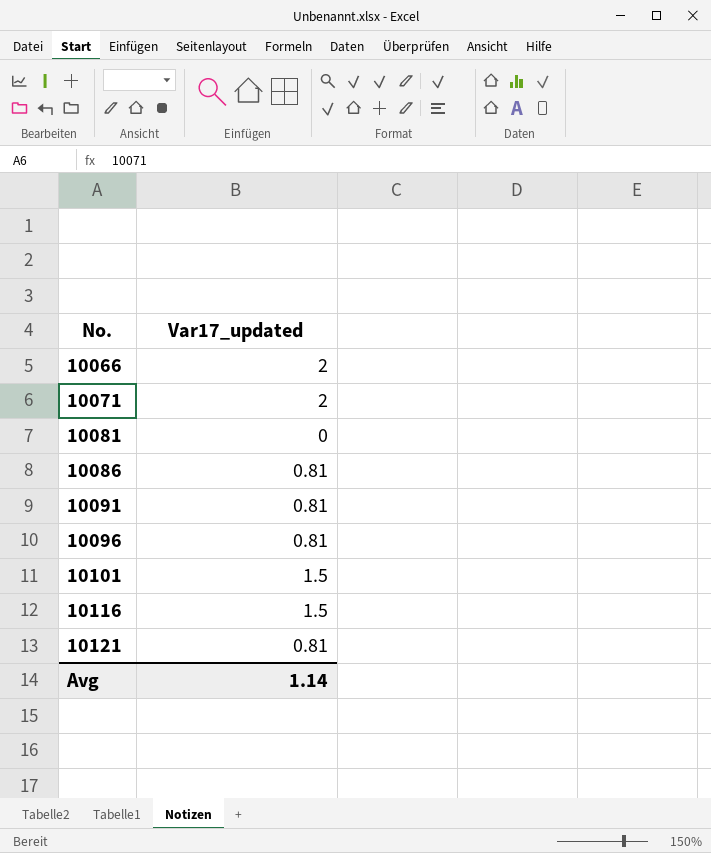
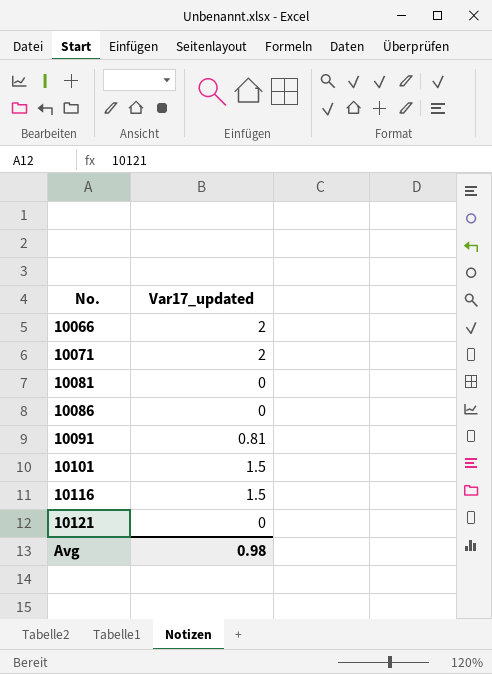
row 10096: 0.81 -> none
10086 | Var17_updated: 0.81 -> 0
10121 | Var17_updated: 0.81 -> 0
Avg | Var17_updated: 1.14 -> 0.98

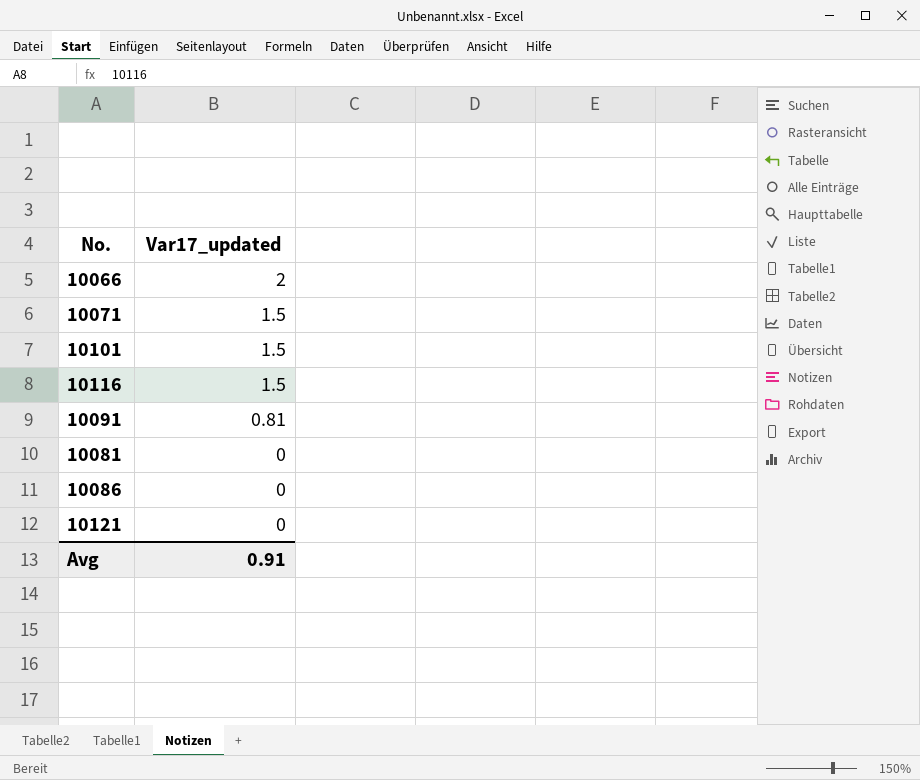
row order: No. ascending -> Var17_updated descending
10071 | Var17_updated: 2 -> 1.5
Avg | Var17_updated: 0.98 -> 0.91

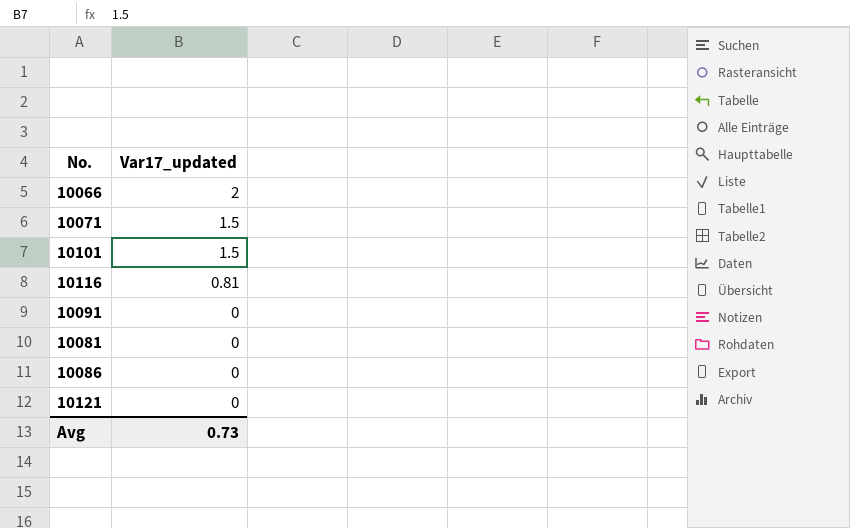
10116 | Var17_updated: 1.5 -> 0.81
10091 | Var17_updated: 0.81 -> 0
Avg | Var17_updated: 0.91 -> 0.73

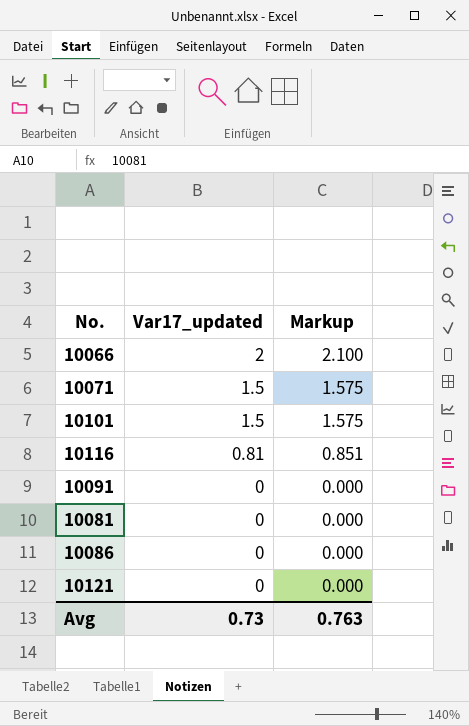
column Markup | formula: none -> [Var17_updated] * 1.05

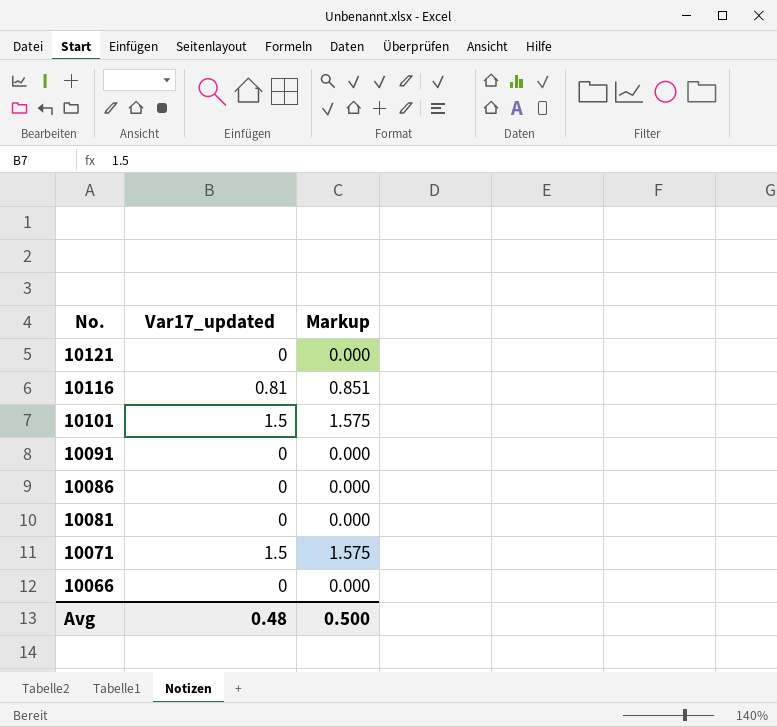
row order: Var17_updated descending -> No. descending
10066 | Var17_updated: 2 -> 0
10066 | Markup: 2.100 -> 0.000
Avg | Var17_updated: 0.73 -> 0.48
Avg | Markup: 0.763 -> 0.500

